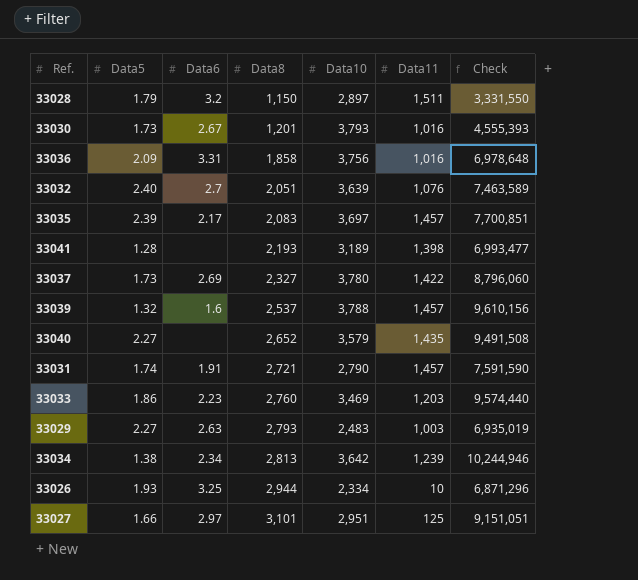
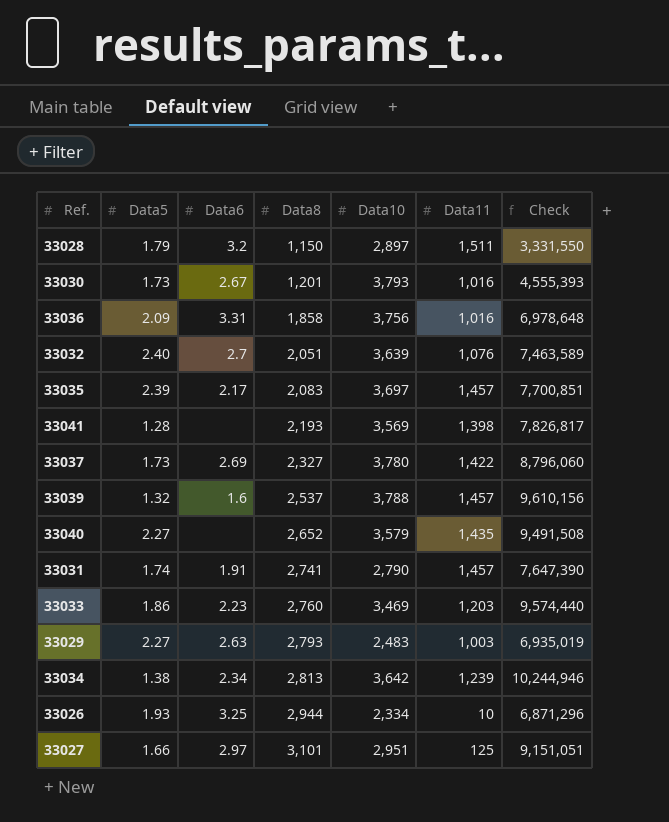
33041 | Data10: 3,189 -> 3,569
33041 | Check: 6,993,477 -> 7,826,817
33031 | Data8: 2,721 -> 2,741
33031 | Check: 7,591,590 -> 7,647,390

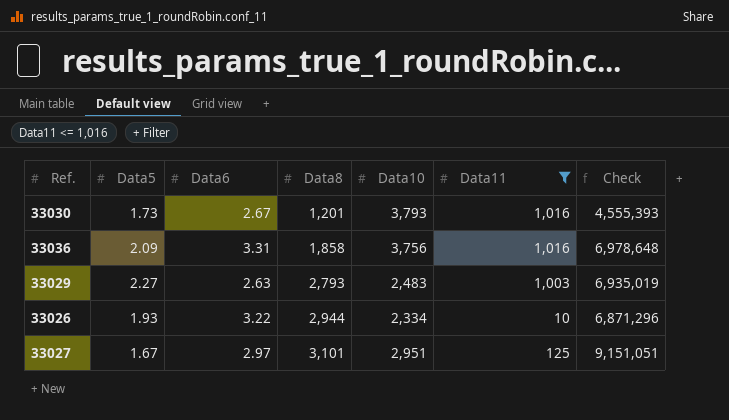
filter: none -> Data11 <= 1,016
33026 | Data6: 3.25 -> 3.22
33027 | Data5: 1.66 -> 1.67

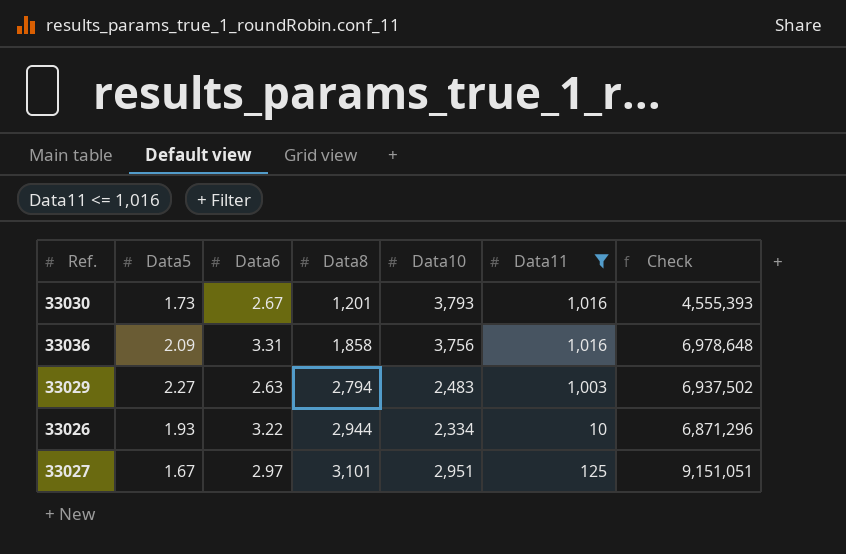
33029 | Data8: 2,793 -> 2,794
33029 | Check: 6,935,019 -> 6,937,502

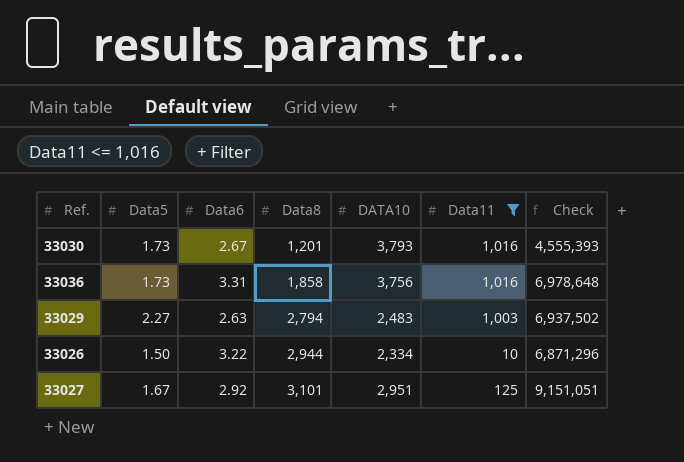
column name: Data10 -> DATA10
33036 | Data5: 2.09 -> 1.73
33026 | Data5: 1.93 -> 1.50
33027 | Data6: 2.97 -> 2.92

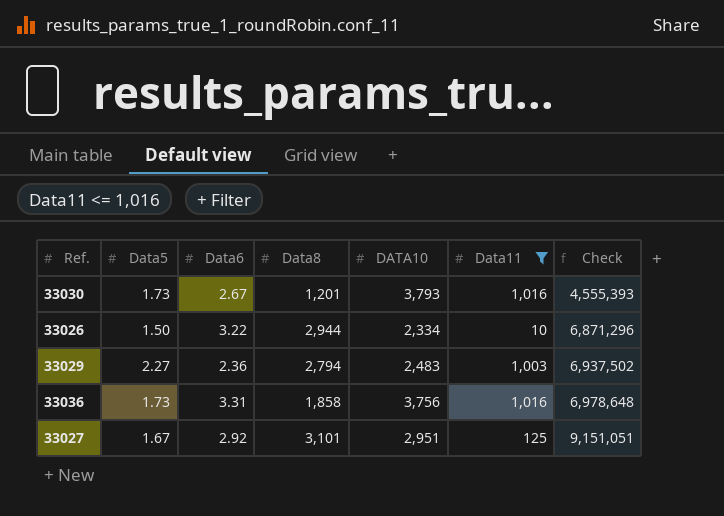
row order: Data8 ascending -> Check ascending
33029 | Data6: 2.63 -> 2.36

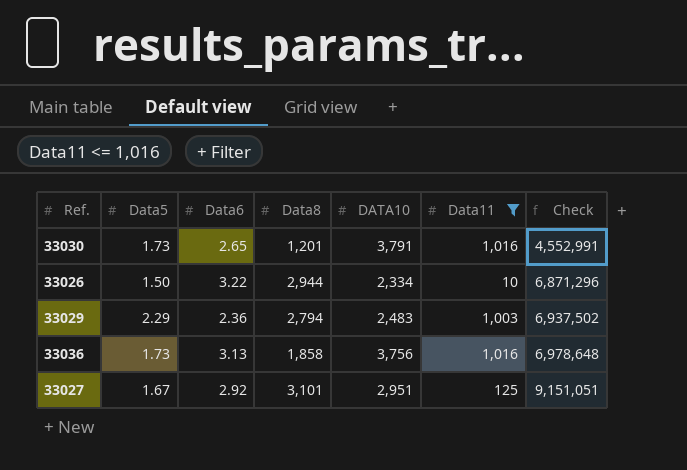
33030 | Data6: 2.67 -> 2.65
33030 | DATA10: 3,793 -> 3,791
33030 | Check: 4,555,393 -> 4,552,991
33029 | Data5: 2.27 -> 2.29
33036 | Data6: 3.31 -> 3.13

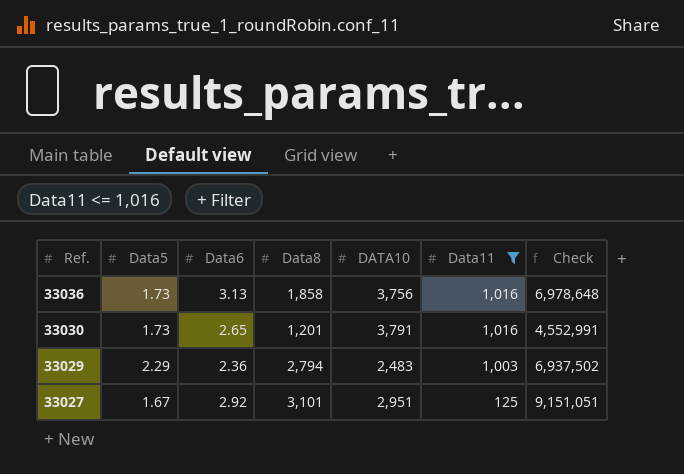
row order: Check ascending -> Ref. descending
row 33026: 1.50 | 3.22 | 2,944 | 2,334 | 10 | 6,871,296 -> none

